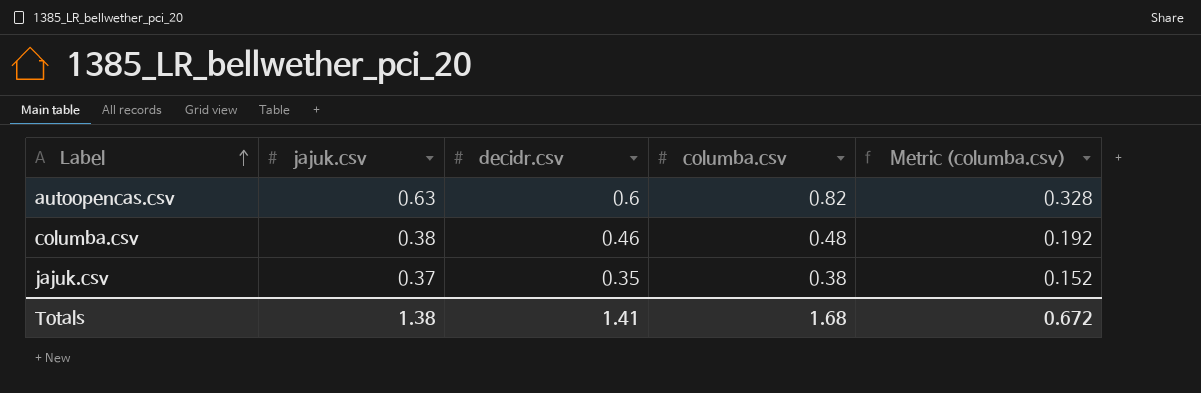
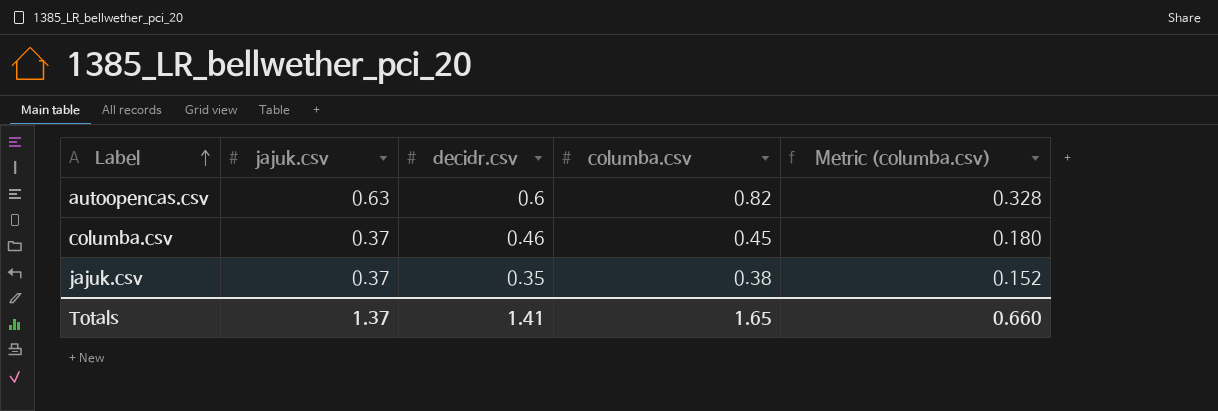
columba.csv | jajuk.csv: 0.38 -> 0.37
columba.csv | columba.csv: 0.48 -> 0.45
columba.csv | Metric (columba.csv): 0.192 -> 0.180
Totals | jajuk.csv: 1.38 -> 1.37
Totals | columba.csv: 1.68 -> 1.65
Totals | Metric (columba.csv): 0.672 -> 0.660

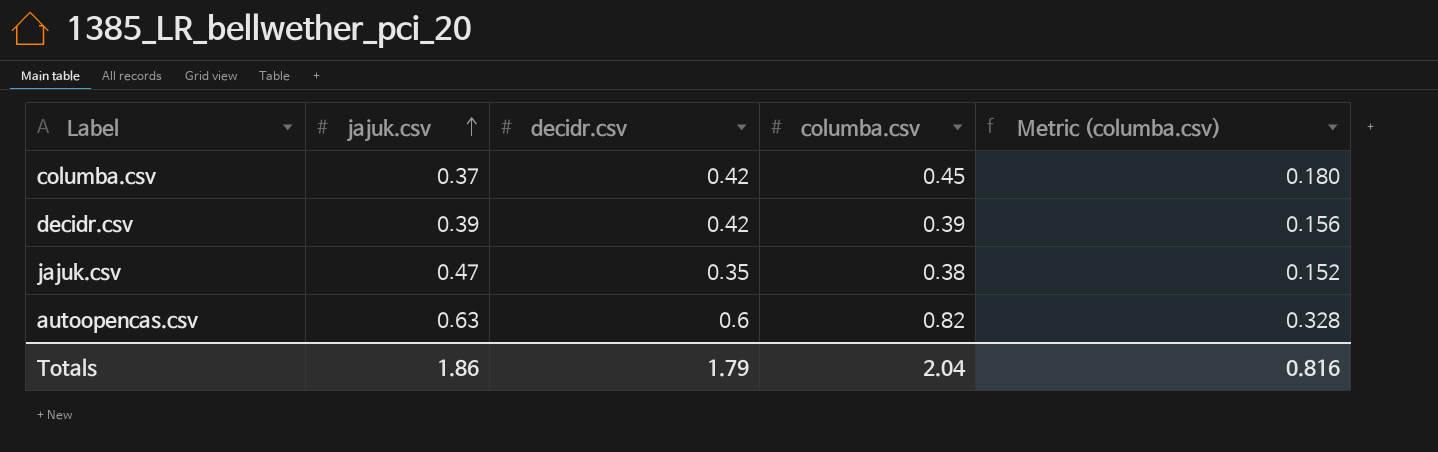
row order: Label ascending -> jajuk.csv ascending
columba.csv | decidr.csv: 0.46 -> 0.42
row decidr.csv: none -> 0.39 | 0.42 | 0.39 | 0.156
jajuk.csv | jajuk.csv: 0.37 -> 0.47
Totals | jajuk.csv: 1.37 -> 1.86
Totals | decidr.csv: 1.41 -> 1.79
Totals | columba.csv: 1.65 -> 2.04
Totals | Metric (columba.csv): 0.660 -> 0.816

